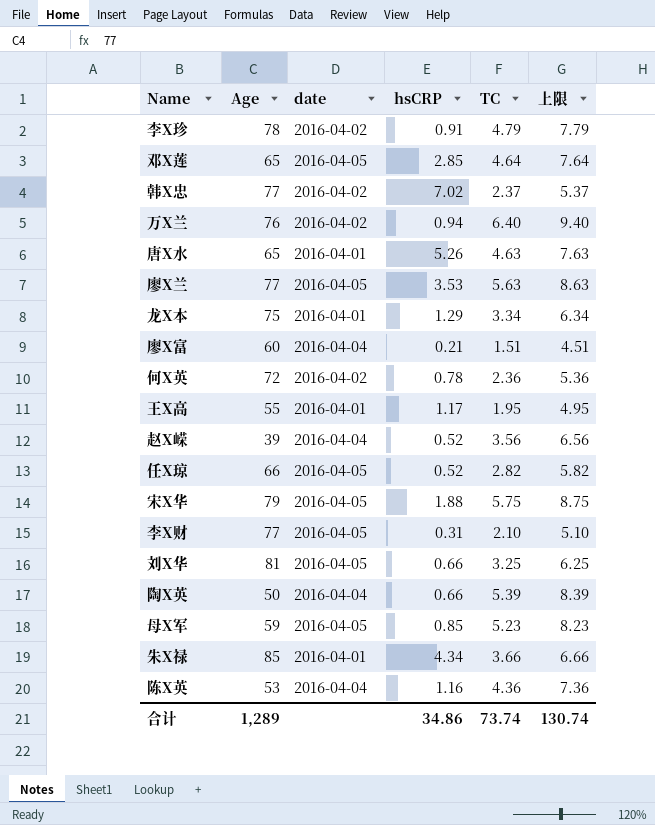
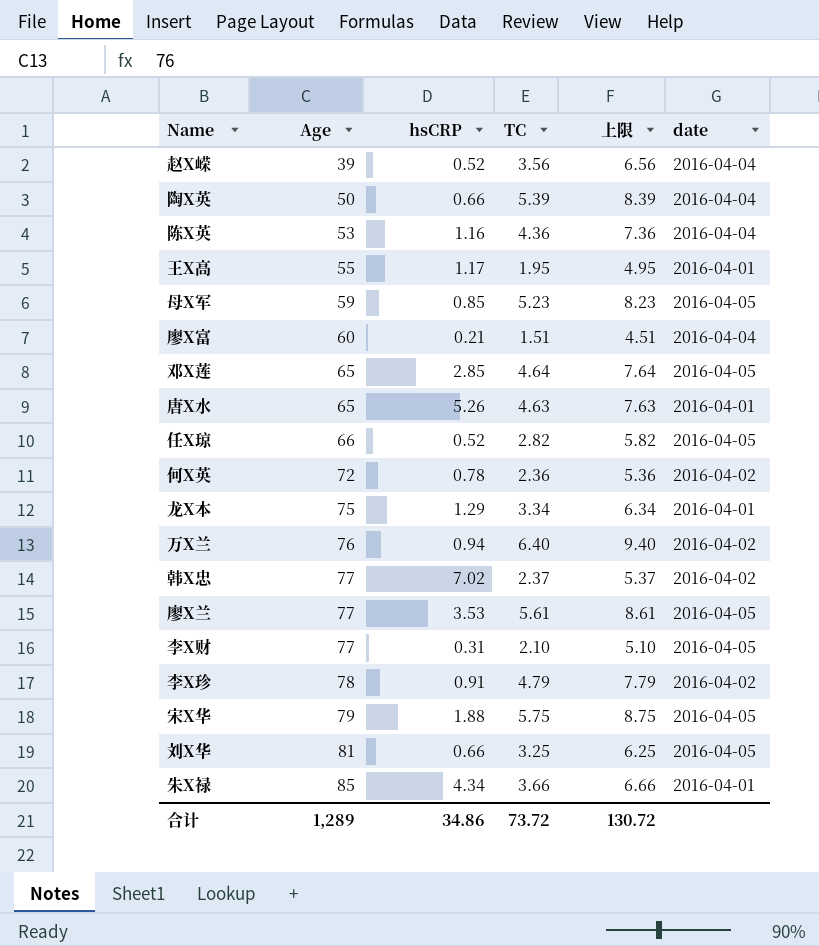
row order: none -> Age ascending
column date | position: 3 -> 6
廖X兰 | TC: 5.63 -> 5.61
廖X兰 | 上限: 8.63 -> 8.61
合计 | TC: 73.74 -> 73.72
合计 | 上限: 130.74 -> 130.72

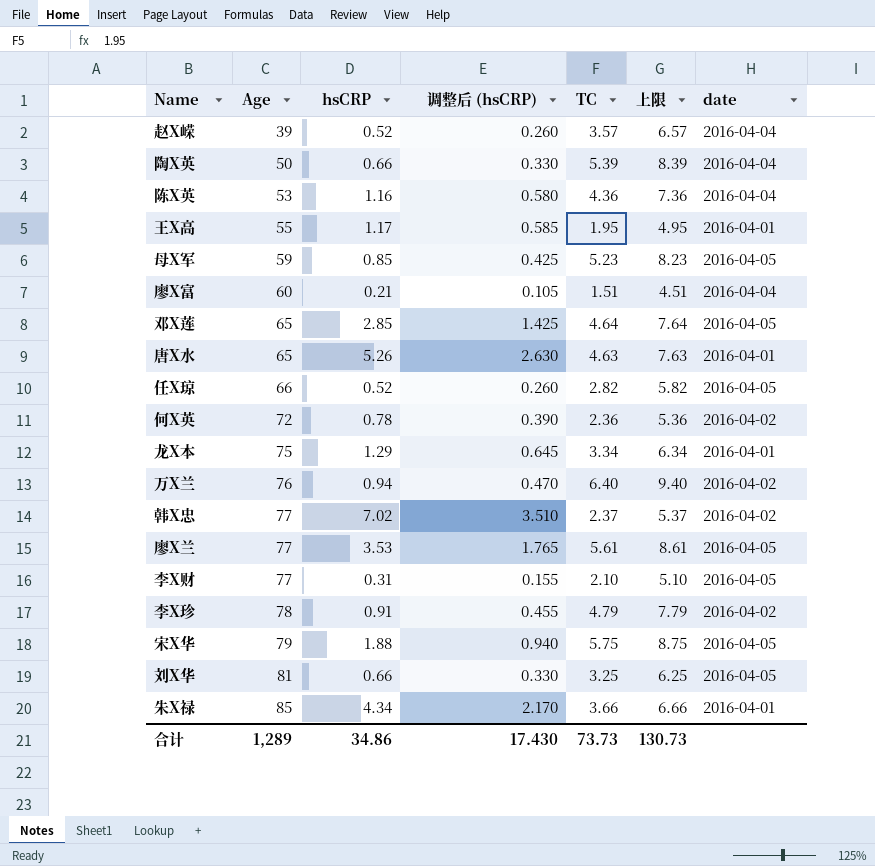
column 调整后 (hsCRP) | formula: none -> [hsCRP] * 0.5
赵X嵘 | TC: 3.56 -> 3.57
赵X嵘 | 上限: 6.56 -> 6.57
合计 | TC: 73.72 -> 73.73
合计 | 上限: 130.72 -> 130.73

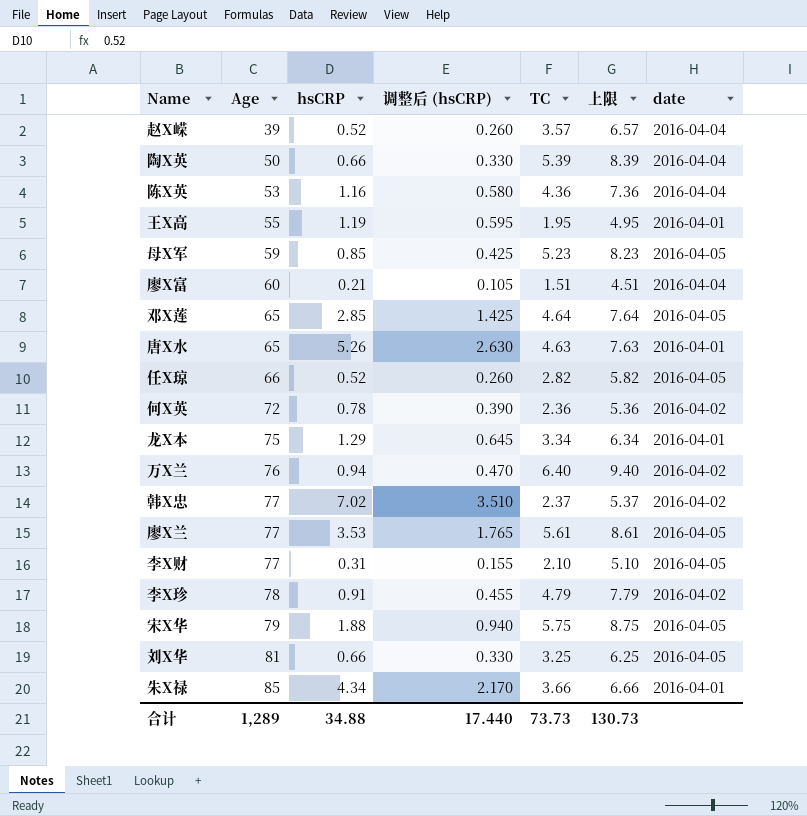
王X高 | hsCRP: 1.17 -> 1.19
王X高 | 调整后 (hsCRP): 0.585 -> 0.595
合计 | hsCRP: 34.86 -> 34.88
合计 | 调整后 (hsCRP): 17.430 -> 17.440

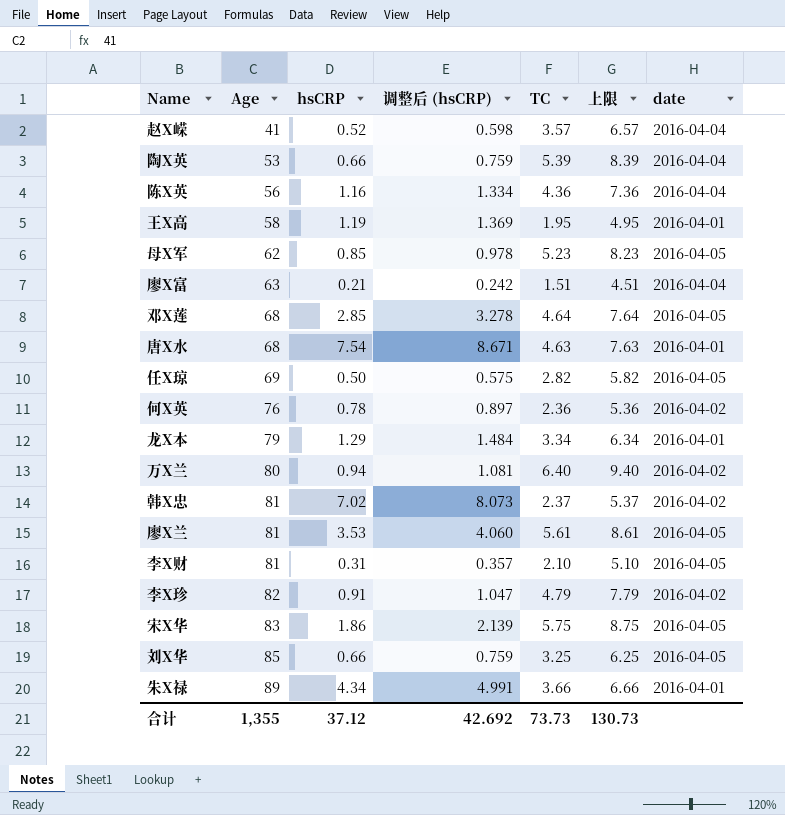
column 调整后 (hsCRP) | formula: [hsCRP] * 0.5 -> [hsCRP] * 1.15
赵X嵘 | Age: 39 -> 41
陶X英 | Age: 50 -> 53
陈X英 | Age: 53 -> 56
王X高 | Age: 55 -> 58
母X军 | Age: 59 -> 62
廖X富 | Age: 60 -> 63
邓X莲 | Age: 65 -> 68
唐X水 | Age: 65 -> 68
唐X水 | hsCRP: 5.26 -> 7.54
任X琼 | Age: 66 -> 69
任X琼 | hsCRP: 0.52 -> 0.50
何X英 | Age: 72 -> 76
龙X本 | Age: 75 -> 79
万X兰 | Age: 76 -> 80
韩X忠 | Age: 77 -> 81
廖X兰 | Age: 77 -> 81
李X财 | Age: 77 -> 81
李X珍 | Age: 78 -> 82
宋X华 | Age: 79 -> 83
宋X华 | hsCRP: 1.88 -> 1.86
刘X华 | Age: 81 -> 85
朱X禄 | Age: 85 -> 89
合计 | Age: 1,289 -> 1,355
合计 | hsCRP: 34.88 -> 37.12
合计 | 调整后 (hsCRP): 17.440 -> 42.692

